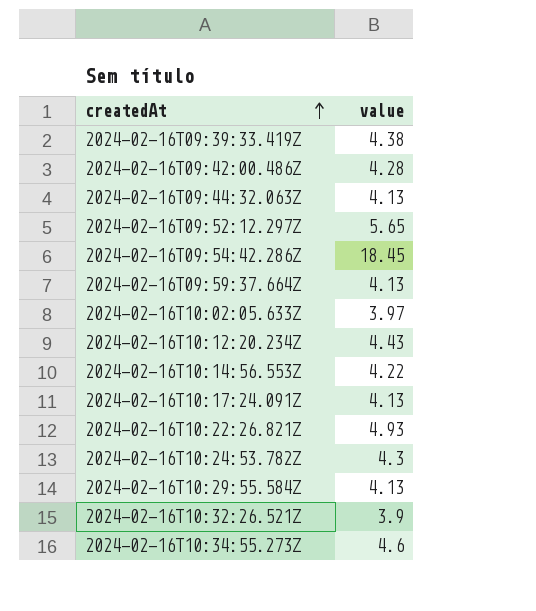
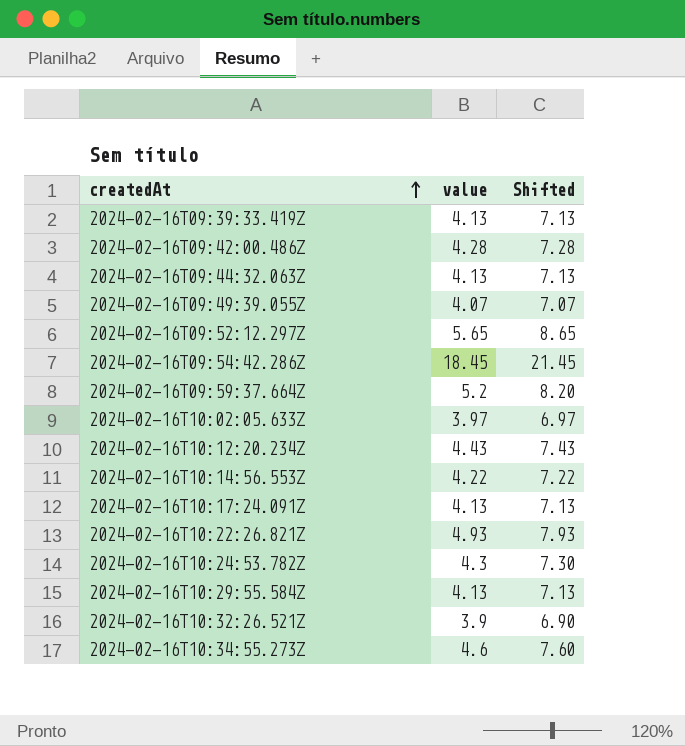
column Shifted | formula: none -> [value] + 3
2024-02-16T09:39:33.419Z | value: 4.38 -> 4.13
row 2024-02-16T09:49:39.055Z: none -> 4.07 | 7.07
2024-02-16T09:59:37.664Z | value: 4.13 -> 5.2

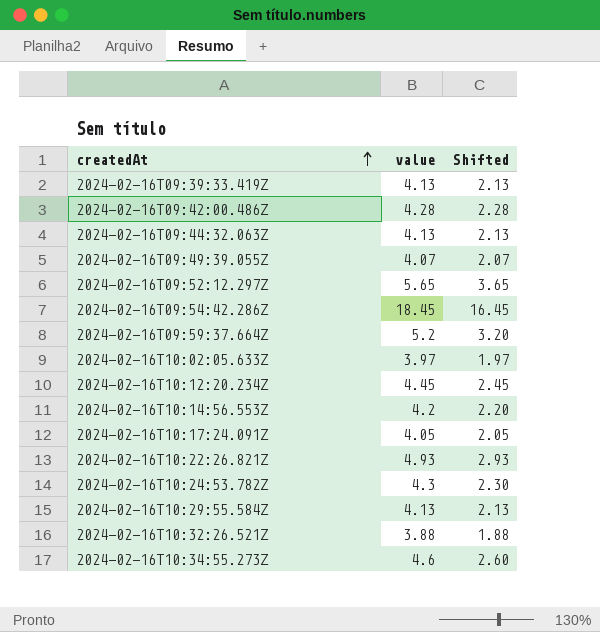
column Shifted | formula: [value] + 3 -> [value] - 2
2024-02-16T10:12:20.234Z | value: 4.43 -> 4.45
2024-02-16T10:14:56.553Z | value: 4.22 -> 4.2
2024-02-16T10:17:24.091Z | value: 4.13 -> 4.05
2024-02-16T10:32:26.521Z | value: 3.9 -> 3.88

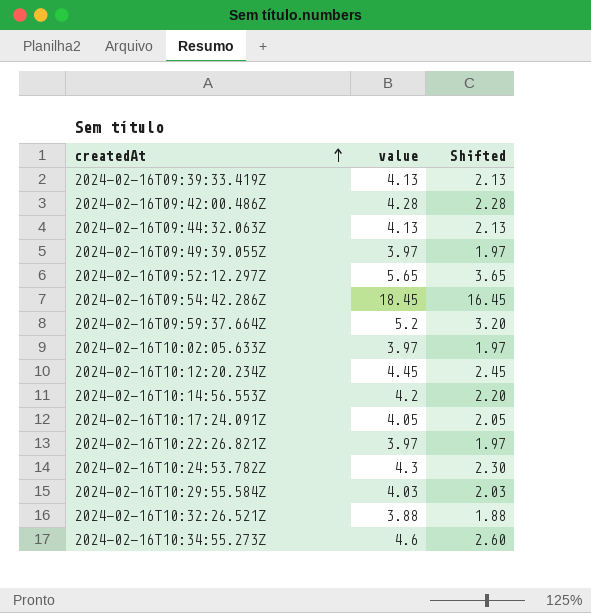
2024-02-16T09:49:39.055Z | value: 4.07 -> 3.97
2024-02-16T09:49:39.055Z | Shifted: 2.07 -> 1.97
2024-02-16T10:22:26.821Z | value: 4.93 -> 3.97
2024-02-16T10:22:26.821Z | Shifted: 2.93 -> 1.97
2024-02-16T10:29:55.584Z | value: 4.13 -> 4.03
2024-02-16T10:29:55.584Z | Shifted: 2.13 -> 2.03

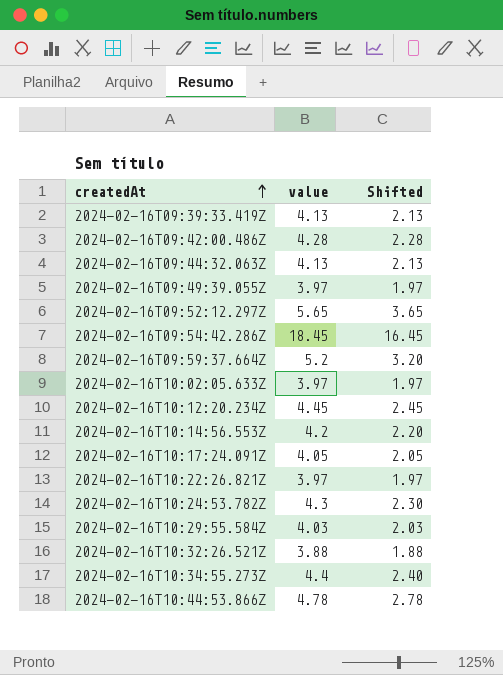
2024-02-16T10:34:55.273Z | value: 4.6 -> 4.4
2024-02-16T10:34:55.273Z | Shifted: 2.60 -> 2.40
row 2024-02-16T10:44:53.866Z: none -> 4.78 | 2.78

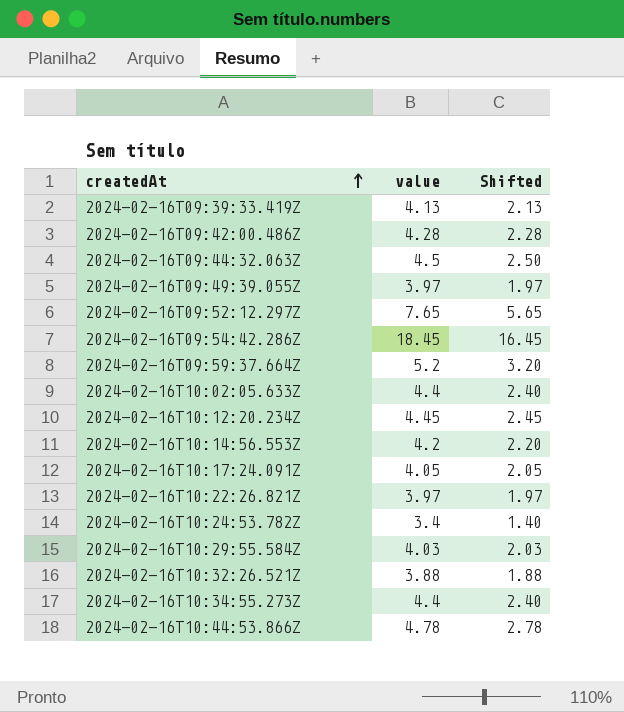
2024-02-16T09:44:32.063Z | value: 4.13 -> 4.5
2024-02-16T09:44:32.063Z | Shifted: 2.13 -> 2.50
2024-02-16T09:52:12.297Z | value: 5.65 -> 7.65
2024-02-16T09:52:12.297Z | Shifted: 3.65 -> 5.65
2024-02-16T10:02:05.633Z | value: 3.97 -> 4.4
2024-02-16T10:02:05.633Z | Shifted: 1.97 -> 2.40
2024-02-16T10:24:53.782Z | value: 4.3 -> 3.4
2024-02-16T10:24:53.782Z | Shifted: 2.30 -> 1.40

